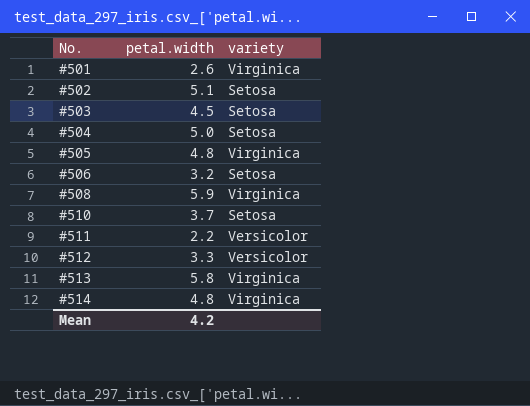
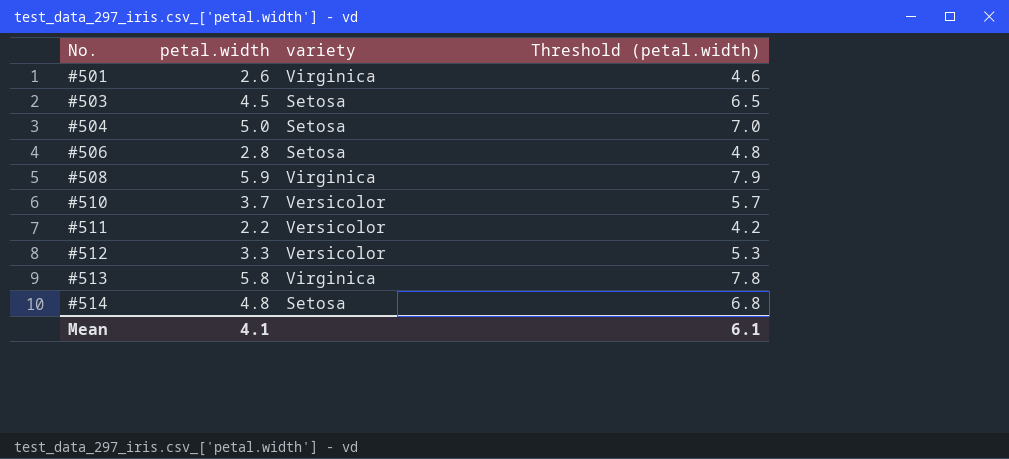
column Threshold (petal.width) | formula: none -> [petal.width] + 2
row #502: 5.1 | Setosa -> none
row #505: 4.8 | Virginica -> none
#506 | petal.width: 3.2 -> 2.8
#510 | variety: Setosa -> Versicolor
#514 | variety: Virginica -> Setosa
Mean | petal.width: 4.2 -> 4.1

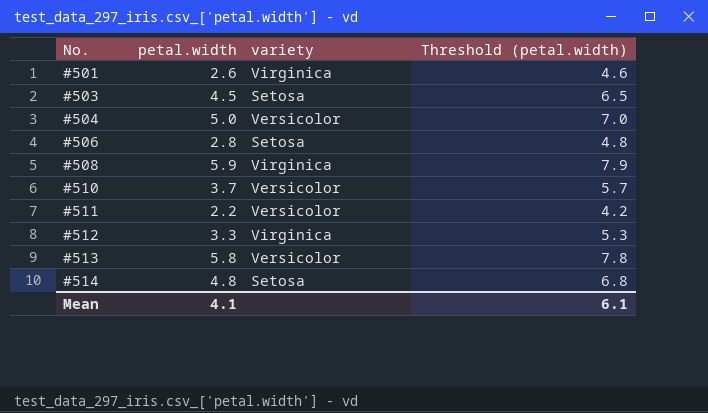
#504 | variety: Setosa -> Versicolor
#512 | variety: Versicolor -> Virginica
#513 | variety: Virginica -> Versicolor

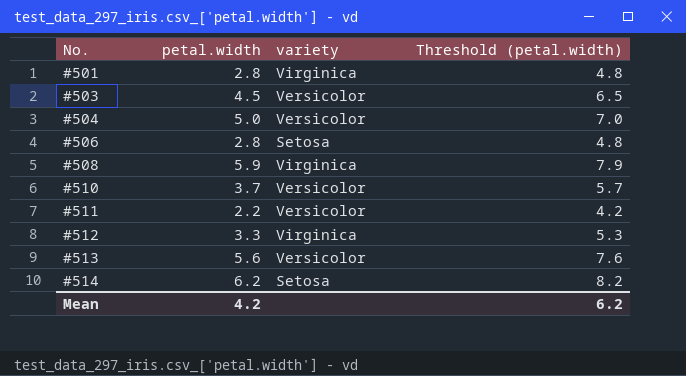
#501 | petal.width: 2.6 -> 2.8
#501 | Threshold (petal.width): 4.6 -> 4.8
#503 | variety: Setosa -> Versicolor
#513 | petal.width: 5.8 -> 5.6
#513 | Threshold (petal.width): 7.8 -> 7.6
#514 | petal.width: 4.8 -> 6.2
#514 | Threshold (petal.width): 6.8 -> 8.2
Mean | petal.width: 4.1 -> 4.2
Mean | Threshold (petal.width): 6.1 -> 6.2

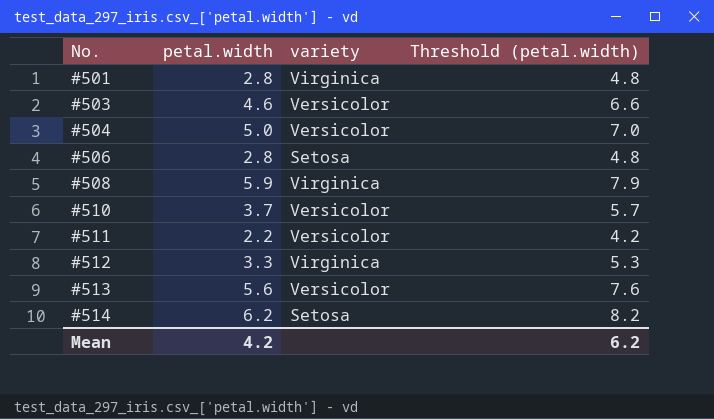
#503 | petal.width: 4.5 -> 4.6
#503 | Threshold (petal.width): 6.5 -> 6.6

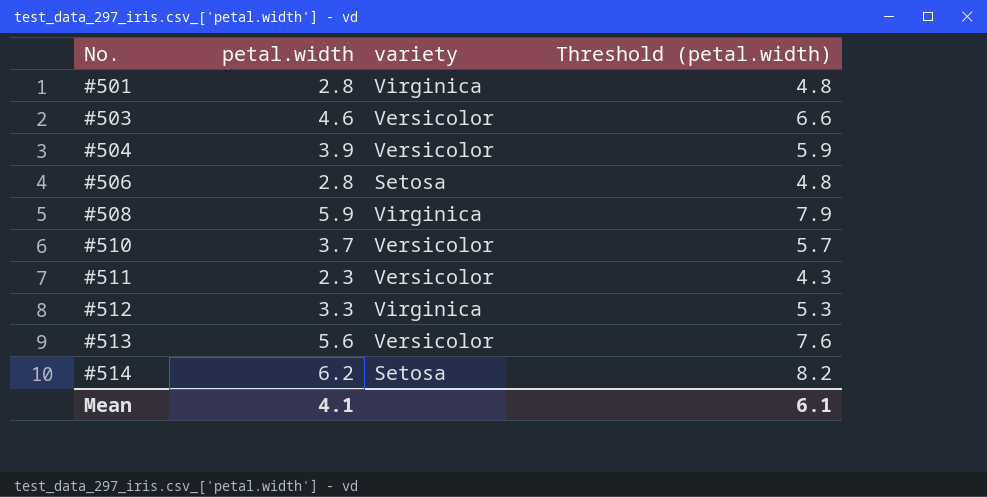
#504 | petal.width: 5.0 -> 3.9
#504 | Threshold (petal.width): 7.0 -> 5.9
#511 | petal.width: 2.2 -> 2.3
#511 | Threshold (petal.width): 4.2 -> 4.3
Mean | petal.width: 4.2 -> 4.1
Mean | Threshold (petal.width): 6.2 -> 6.1

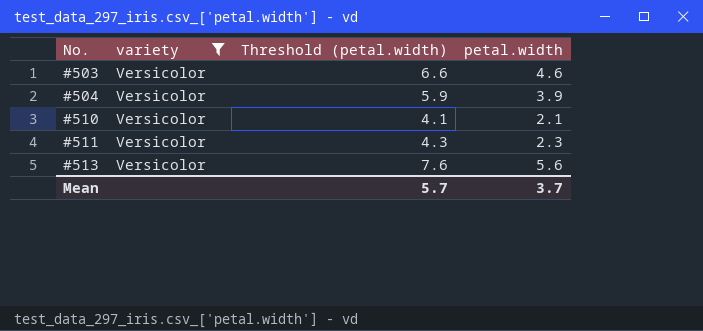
filter: none -> variety = Versicolor
column petal.width | position: 2 -> 4
#510 | Threshold (petal.width): 5.7 -> 4.1
#510 | petal.width: 3.7 -> 2.1
Mean | Threshold (petal.width): 6.1 -> 5.7
Mean | petal.width: 4.1 -> 3.7

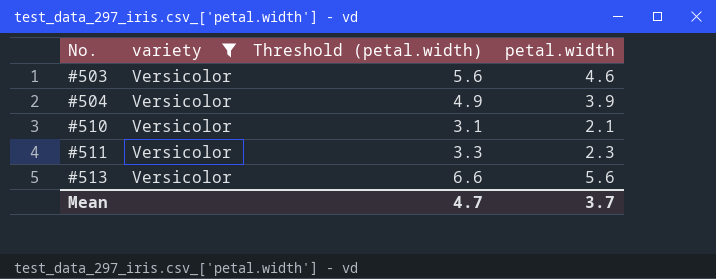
column Threshold (petal.width) | formula: [petal.width] + 2 -> [petal.width] + 1
Mean | Threshold (petal.width): 5.7 -> 4.7

